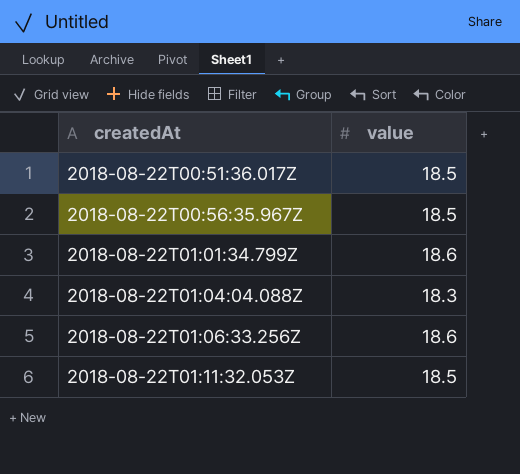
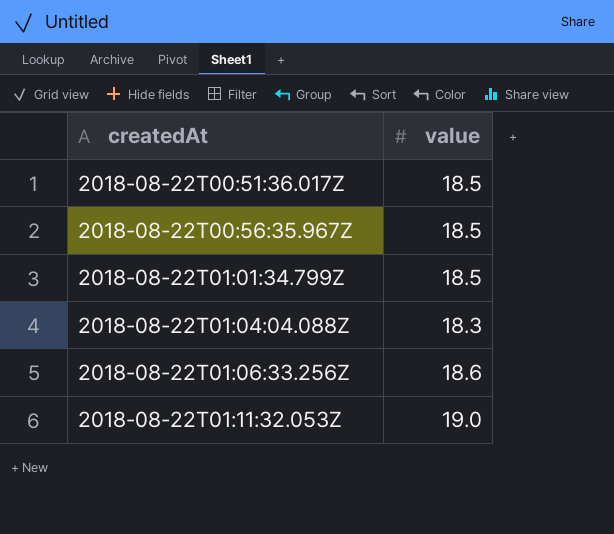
2018-08-22T01:01:34.799Z | value: 18.6 -> 18.5
2018-08-22T01:11:32.053Z | value: 18.5 -> 19.0

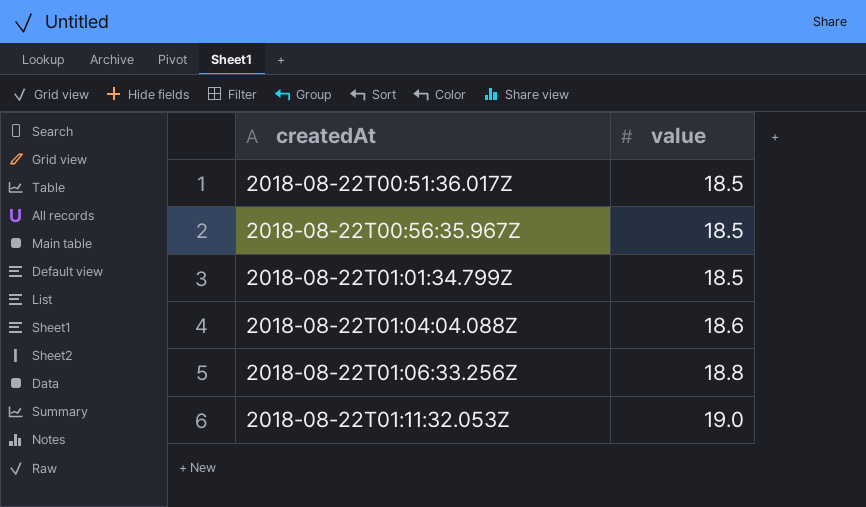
2018-08-22T01:04:04.088Z | value: 18.3 -> 18.6
2018-08-22T01:06:33.256Z | value: 18.6 -> 18.8

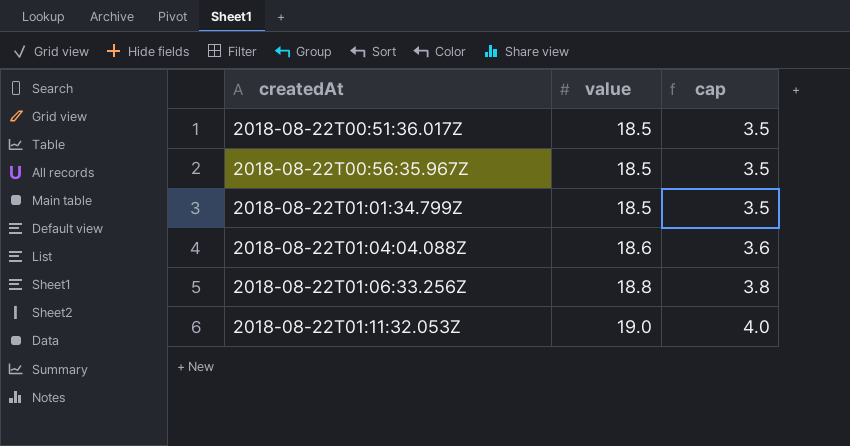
column cap | formula: none -> [value] - 15

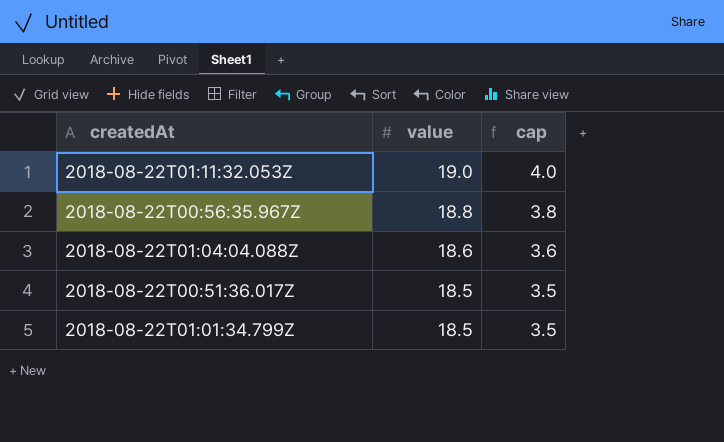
row order: createdAt ascending -> value descending
row 2018-08-22T01:06:33.256Z: 18.8 | 3.8 -> none
2018-08-22T00:56:35.967Z | value: 18.5 -> 18.8
2018-08-22T00:56:35.967Z | cap: 3.5 -> 3.8

